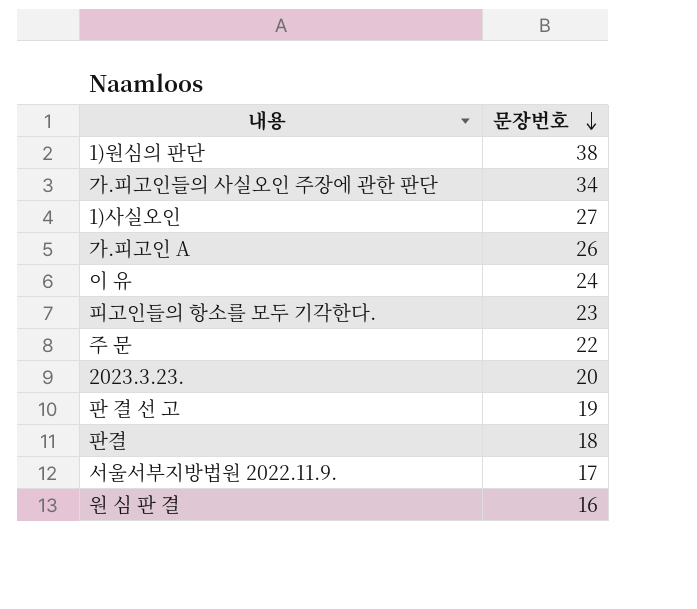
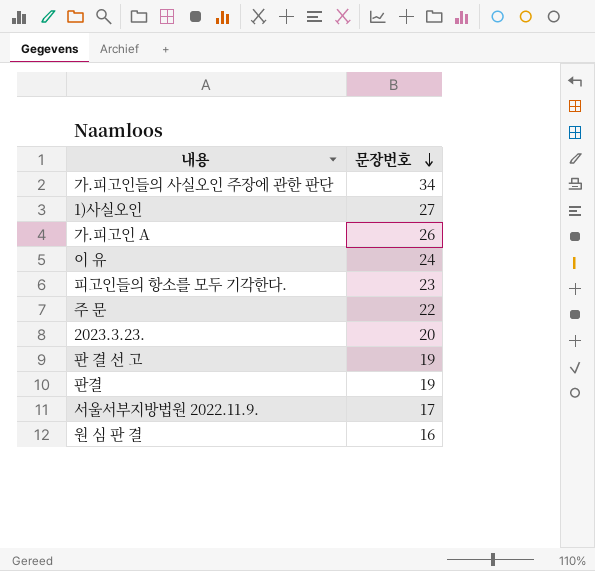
row 1)원심의 판단: 38 -> none
판결 | 문장번호: 18 -> 19

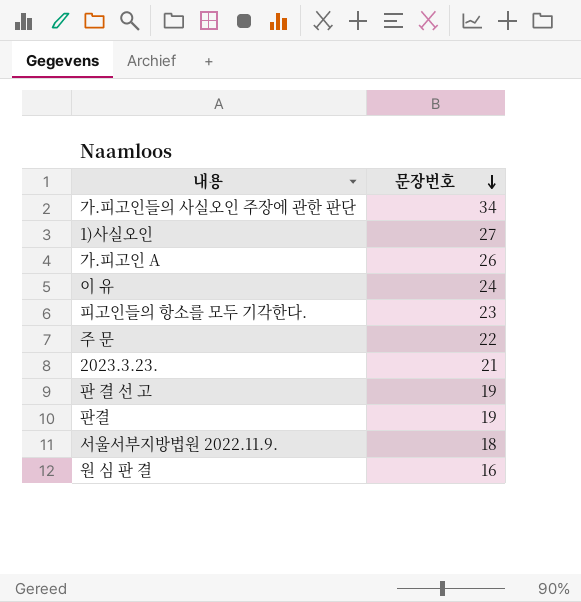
2023.3.23. | 문장번호: 20 -> 21
서울서부지방법원 2022.11.9. | 문장번호: 17 -> 18

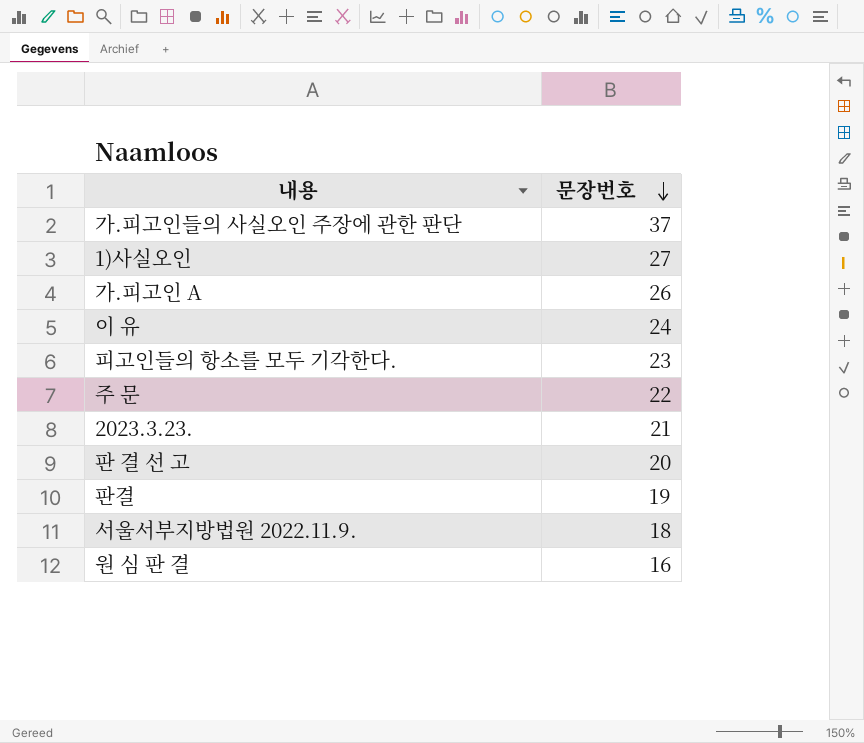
가.피고인들의 사실오인 주장에 관한 판단 | 문장번호: 34 -> 37
판 결 선 고 | 문장번호: 19 -> 20

